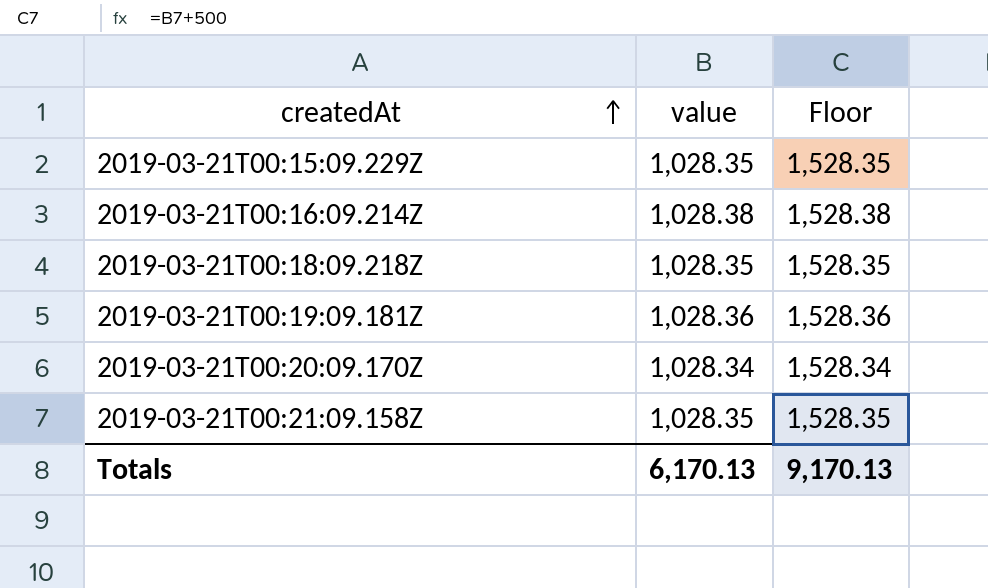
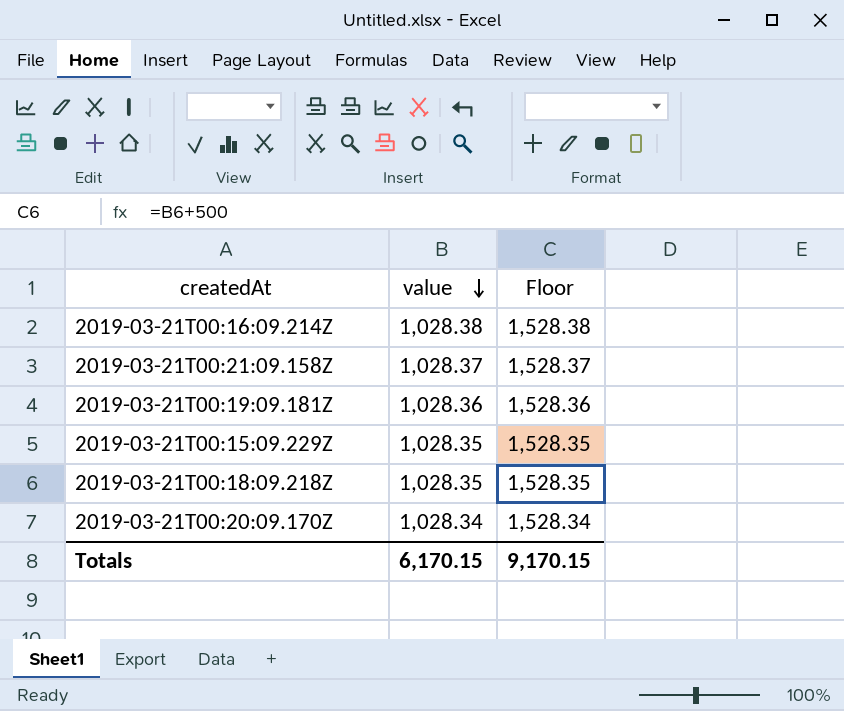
row order: createdAt ascending -> value descending
2019-03-21T00:21:09.158Z | value: 1,028.35 -> 1,028.37
2019-03-21T00:21:09.158Z | Floor: 1,528.35 -> 1,528.37
Totals | value: 6,170.13 -> 6,170.15
Totals | Floor: 9,170.13 -> 9,170.15

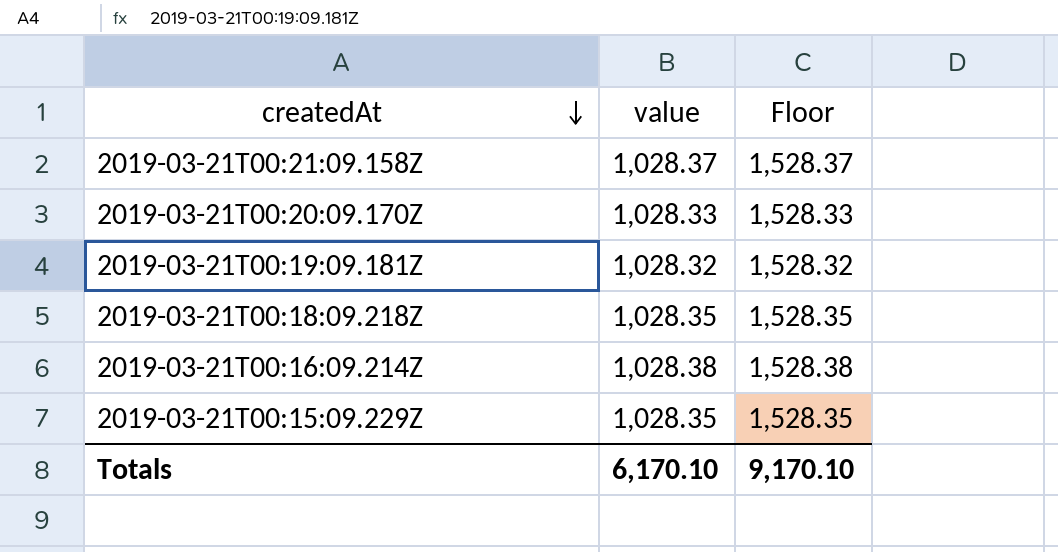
row order: value descending -> createdAt descending
2019-03-21T00:20:09.170Z | value: 1,028.34 -> 1,028.33
2019-03-21T00:20:09.170Z | Floor: 1,528.34 -> 1,528.33
2019-03-21T00:19:09.181Z | value: 1,028.36 -> 1,028.32
2019-03-21T00:19:09.181Z | Floor: 1,528.36 -> 1,528.32
Totals | value: 6,170.15 -> 6,170.10
Totals | Floor: 9,170.15 -> 9,170.10

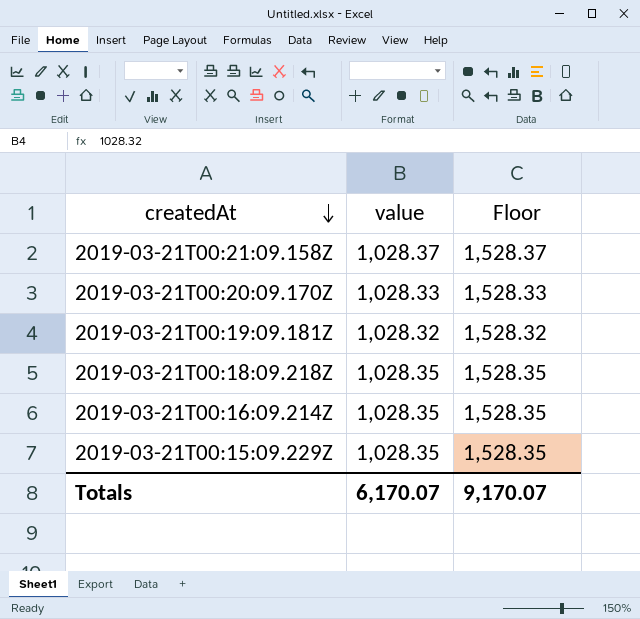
2019-03-21T00:16:09.214Z | value: 1,028.38 -> 1,028.35
2019-03-21T00:16:09.214Z | Floor: 1,528.38 -> 1,528.35
Totals | value: 6,170.10 -> 6,170.07
Totals | Floor: 9,170.10 -> 9,170.07

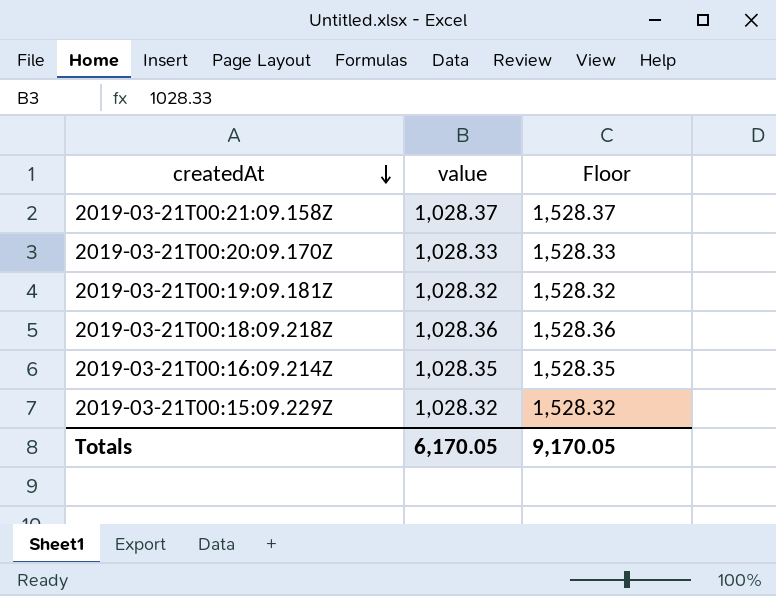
2019-03-21T00:18:09.218Z | value: 1,028.35 -> 1,028.36
2019-03-21T00:18:09.218Z | Floor: 1,528.35 -> 1,528.36
2019-03-21T00:15:09.229Z | value: 1,028.35 -> 1,028.32
2019-03-21T00:15:09.229Z | Floor: 1,528.35 -> 1,528.32
Totals | value: 6,170.07 -> 6,170.05
Totals | Floor: 9,170.07 -> 9,170.05

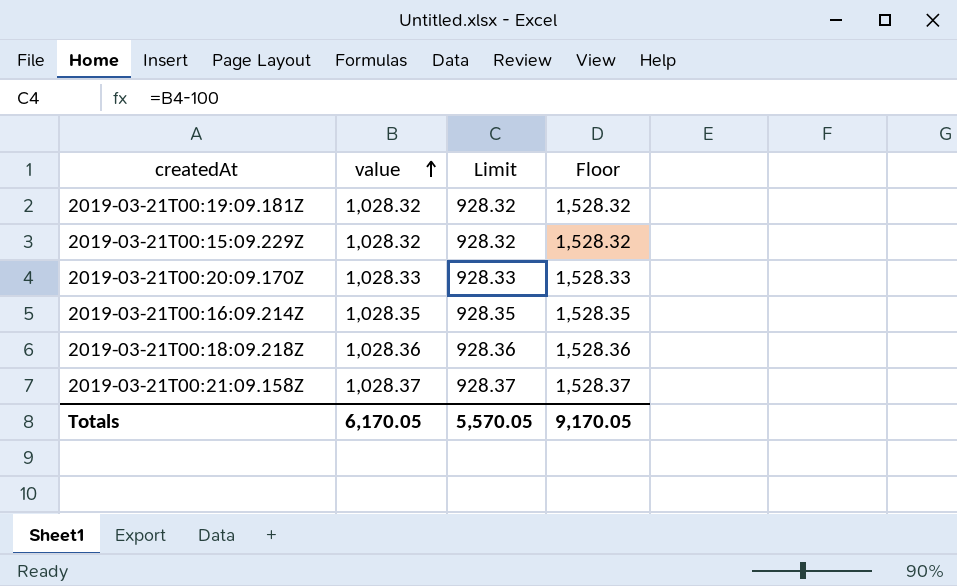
row order: createdAt descending -> value ascending
column Limit | formula: none -> [value] - 100

